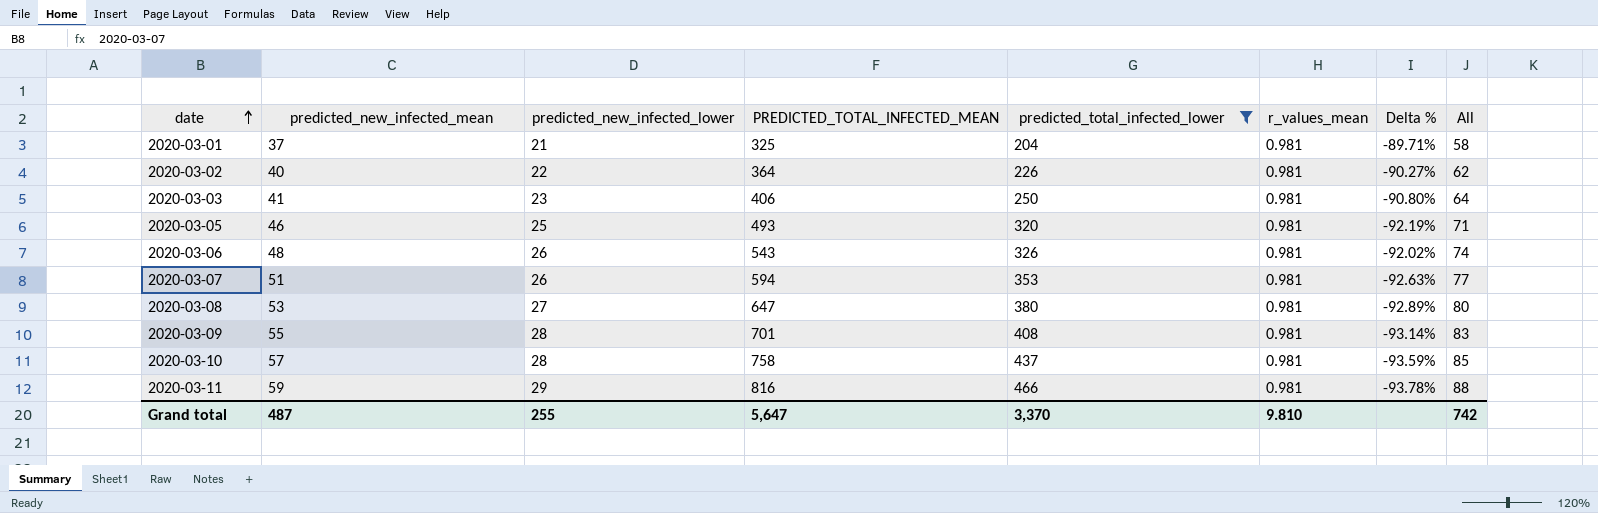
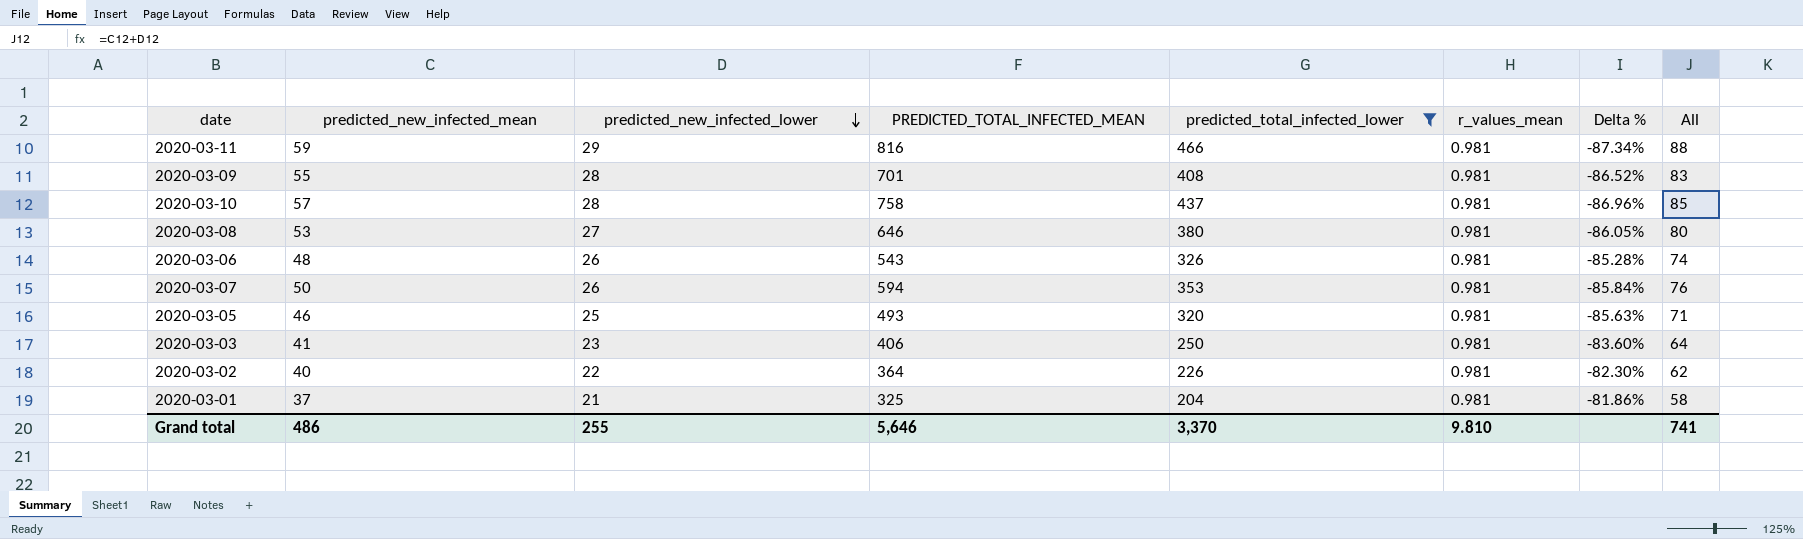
row order: date ascending -> predicted_new_infected_lower descending
column Delta % | formula: ([predicted_new_infected_lower] - [predicted_total_infected_lower]) / [predicted_total_infected_lower] -> ([predicted_new_infected_mean] - [predicted_total_infected_lower]) / [predicted_total_infected_lower]
2020-03-08 | PREDICTED_TOTAL_INFECTED_MEAN: 647 -> 646
2020-03-07 | predicted_new_infected_mean: 51 -> 50
2020-03-07 | All: 77 -> 76
Grand total | predicted_new_infected_mean: 487 -> 486
Grand total | PREDICTED_TOTAL_INFECTED_MEAN: 5,647 -> 5,646
Grand total | All: 742 -> 741

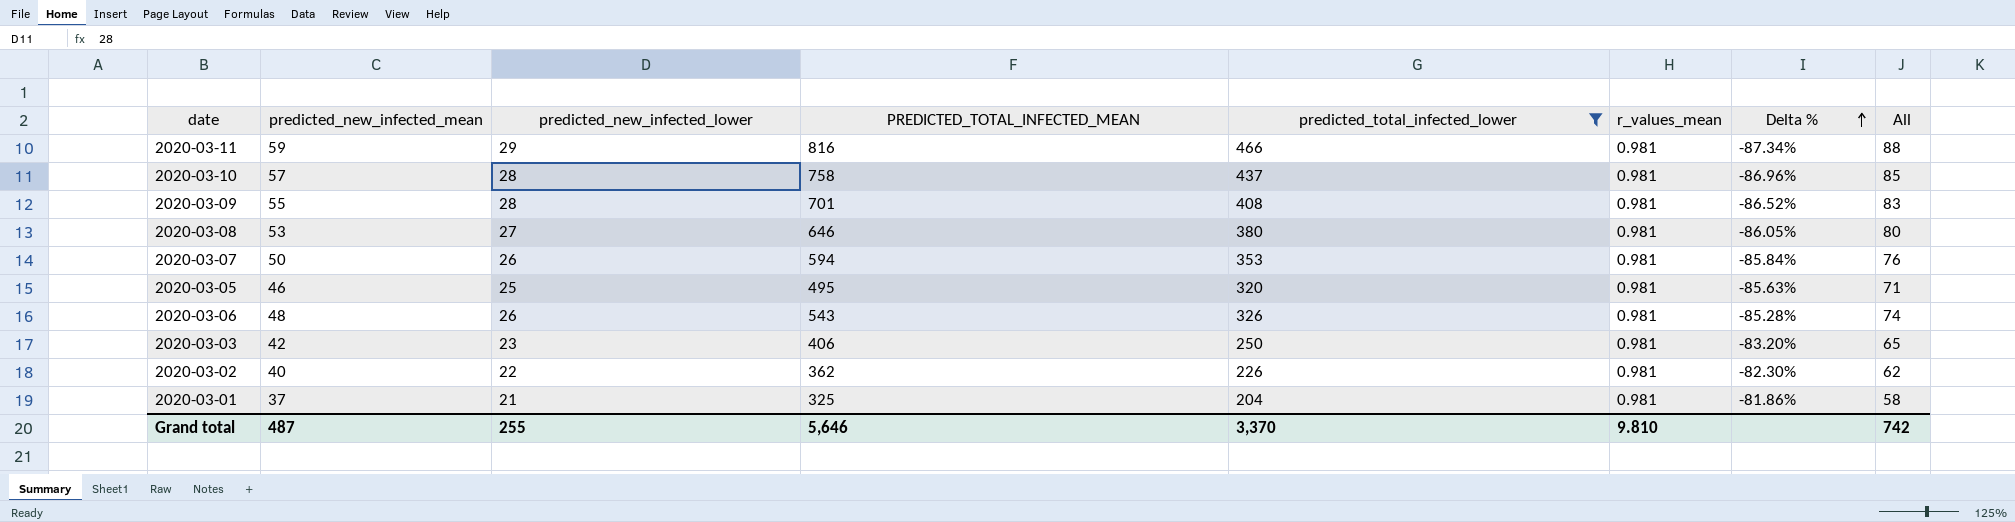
row order: predicted_new_infected_lower descending -> Delta % ascending
2020-03-05 | PREDICTED_TOTAL_INFECTED_MEAN: 493 -> 495
2020-03-03 | predicted_new_infected_mean: 41 -> 42
2020-03-03 | Delta %: -83.60% -> -83.20%
2020-03-03 | All: 64 -> 65
2020-03-02 | PREDICTED_TOTAL_INFECTED_MEAN: 364 -> 362
Grand total | predicted_new_infected_mean: 486 -> 487
Grand total | All: 741 -> 742

